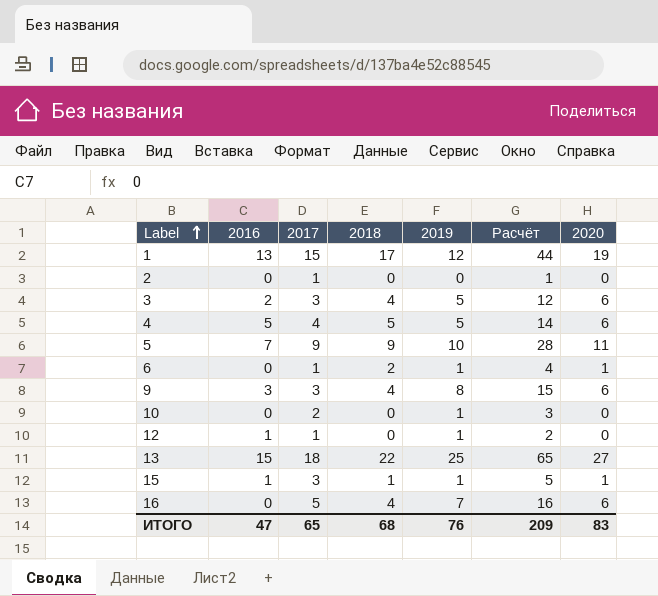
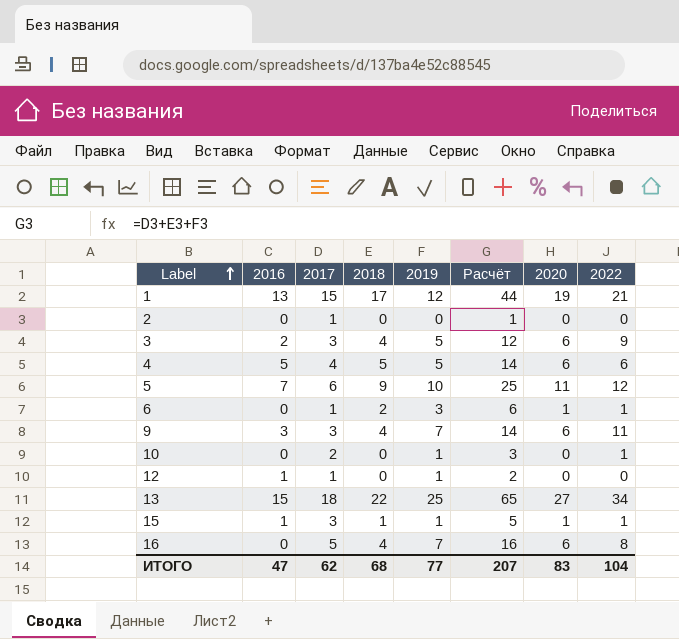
column 2022 | position: none -> 8
5 | 2017: 9 -> 6
5 | Расчёт: 28 -> 25
6 | 2019: 1 -> 3
6 | Расчёт: 4 -> 6
9 | 2019: 8 -> 7
9 | Расчёт: 15 -> 14
ИТОГО | 2017: 65 -> 62
ИТОГО | 2019: 76 -> 77
ИТОГО | Расчёт: 209 -> 207

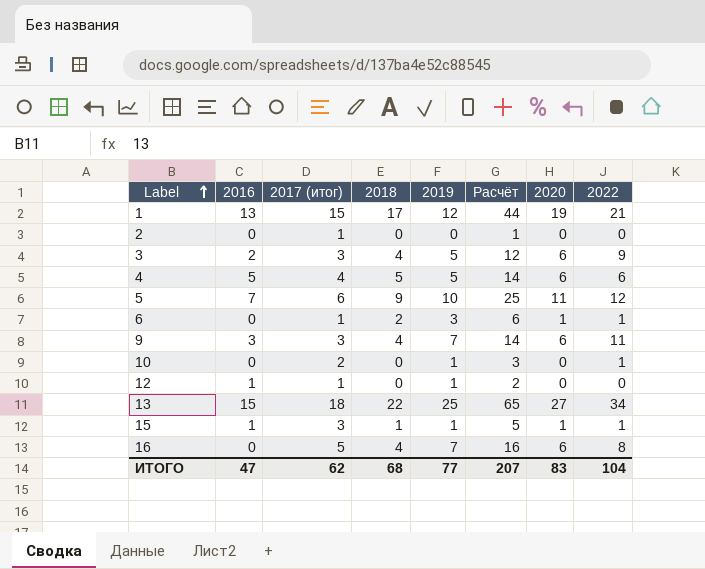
column name: 2017 -> 2017 (итог)

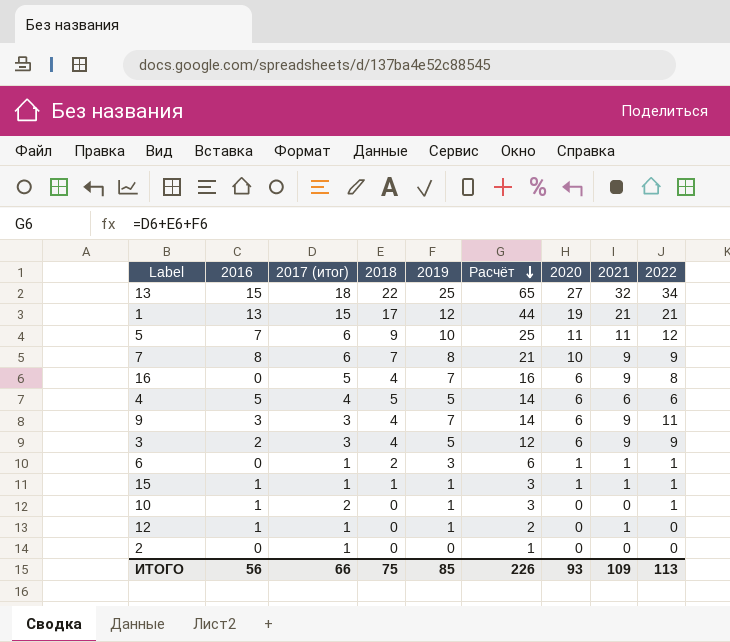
row order: Label ascending -> Расчёт descending
column 2021 | position: none -> 8
row 7: none -> 8 | 6 | 7 | 8 | 21 | 10 | 9 | 9
15 | 2017 (итог): 3 -> 1
15 | Расчёт: 5 -> 3
10 | 2016: 0 -> 1
ИТОГО | 2016: 47 -> 56
ИТОГО | 2017 (итог): 62 -> 66
ИТОГО | 2018: 68 -> 75
ИТОГО | 2019: 77 -> 85
ИТОГО | Расчёт: 207 -> 226
ИТОГО | 2020: 83 -> 93
ИТОГО | 2022: 104 -> 113

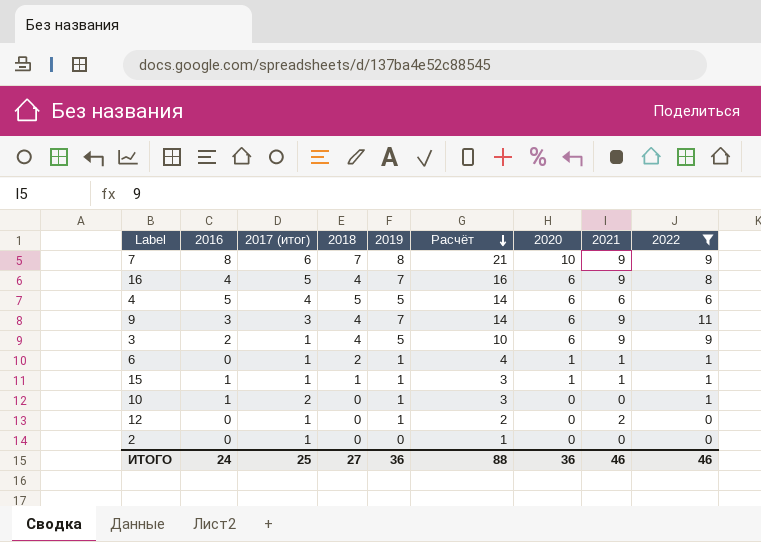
filter: none -> 2022 <= 11
16 | 2016: 0 -> 4
3 | 2017 (итог): 3 -> 1
3 | Расчёт: 12 -> 10
6 | 2019: 3 -> 1
6 | Расчёт: 6 -> 4
12 | 2016: 1 -> 0
12 | 2021: 1 -> 2
ИТОГО | 2016: 56 -> 24
ИТОГО | 2017 (итог): 66 -> 25
ИТОГО | 2018: 75 -> 27
ИТОГО | 2019: 85 -> 36
ИТОГО | Расчёт: 226 -> 88
ИТОГО | 2020: 93 -> 36
ИТОГО | 2021: 109 -> 46
ИТОГО | 2022: 113 -> 46

